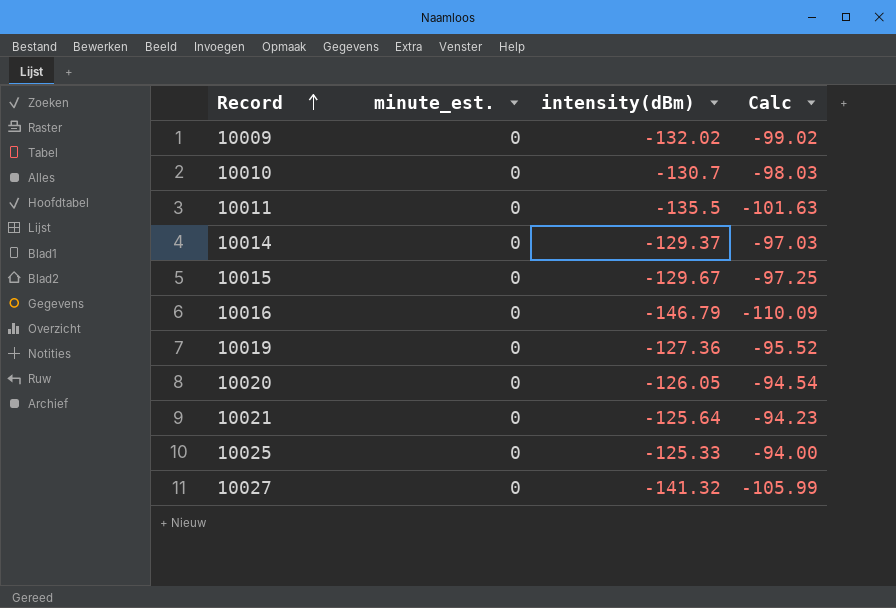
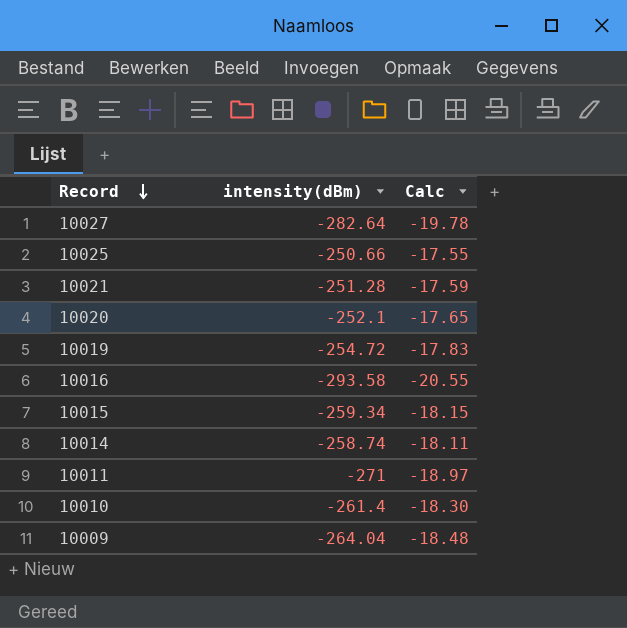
row order: Record ascending -> Record descending
column minute_est. | position: 2 -> none
column Calc | formula: [intensity(dBm)] * 0.75 -> [intensity(dBm)] * 0.07
10027 | intensity(dBm): -141.32 -> -282.64
10025 | intensity(dBm): -125.33 -> -250.66
10021 | intensity(dBm): -125.64 -> -251.28
10020 | intensity(dBm): -126.05 -> -252.1
10019 | intensity(dBm): -127.36 -> -254.72
10016 | intensity(dBm): -146.79 -> -293.58
10015 | intensity(dBm): -129.67 -> -259.34
10014 | intensity(dBm): -129.37 -> -258.74
10011 | intensity(dBm): -135.5 -> -271
10010 | intensity(dBm): -130.7 -> -261.4
10009 | intensity(dBm): -132.02 -> -264.04

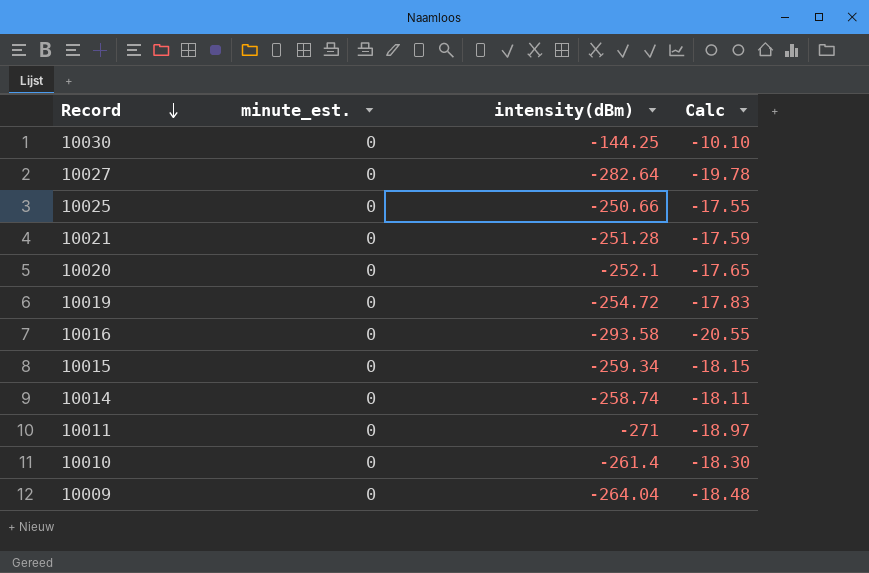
column minute_est. | position: none -> 2
row 10030: none -> 0 | -144.25 | -10.10

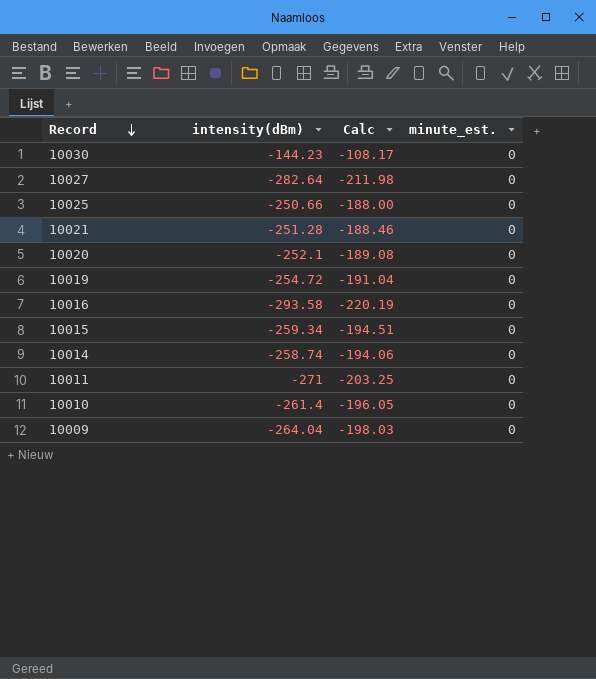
column Calc | formula: [intensity(dBm)] * 0.07 -> [intensity(dBm)] * 0.75
column minute_est. | position: 2 -> 4
10030 | intensity(dBm): -144.25 -> -144.23

